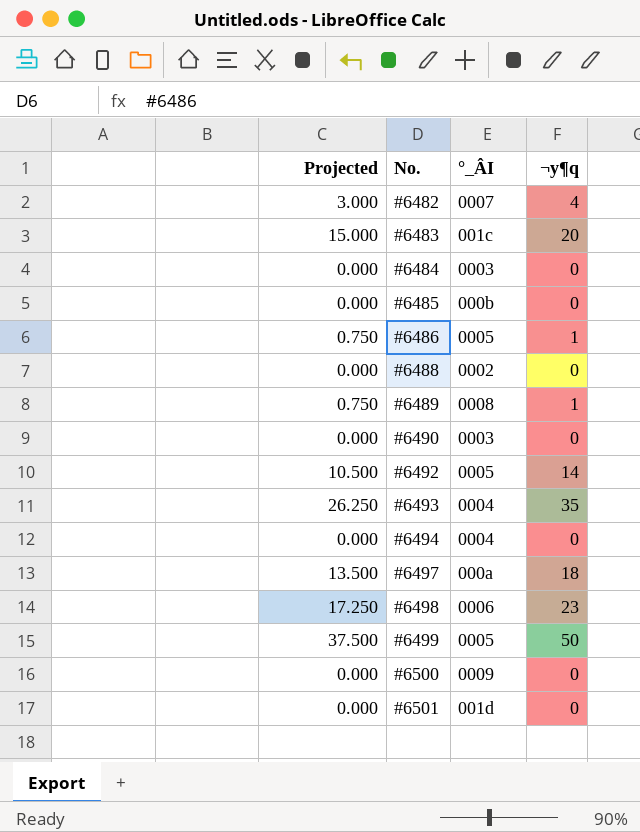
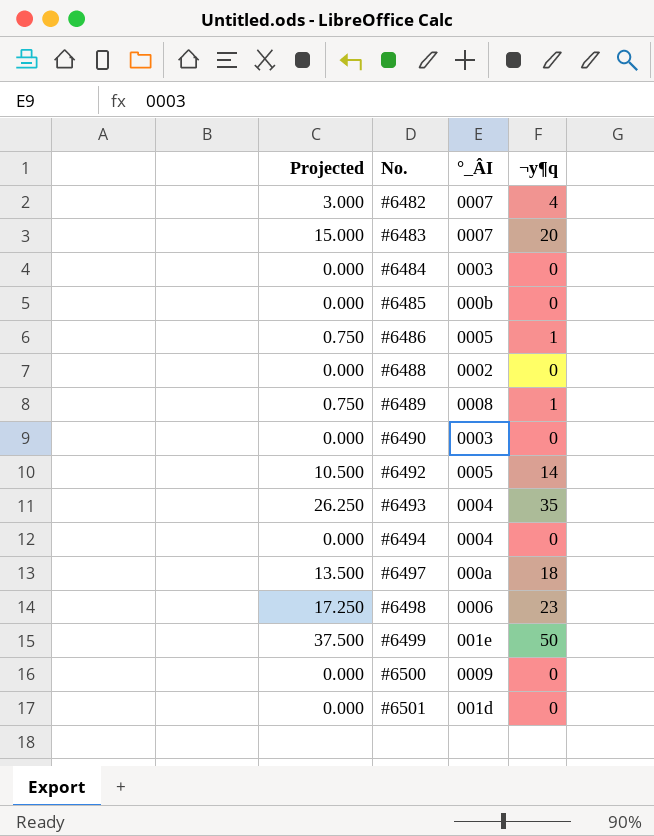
#6483 | °_ÂI: 001c -> 0007
#6499 | °_ÂI: 0005 -> 001e

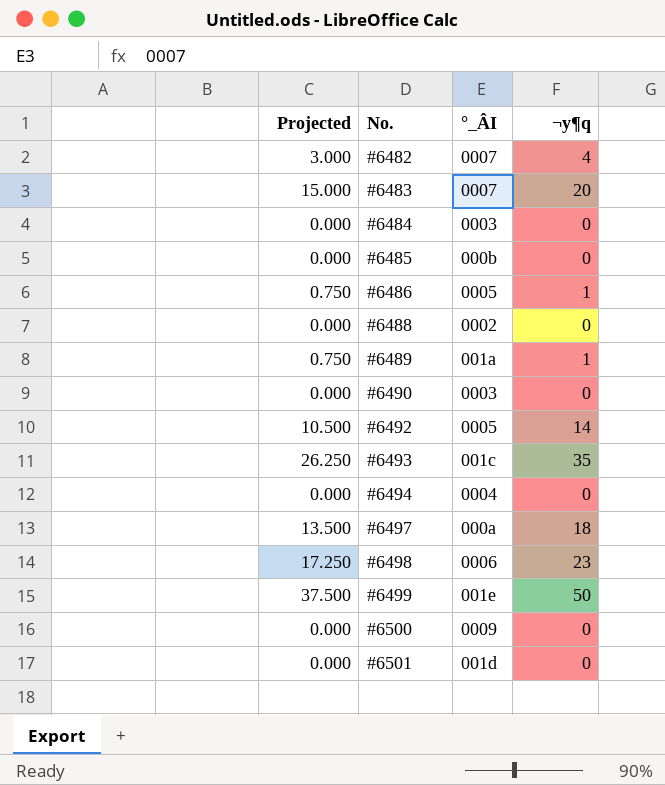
#6489 | °_ÂI: 0008 -> 001a
#6493 | °_ÂI: 0004 -> 001c

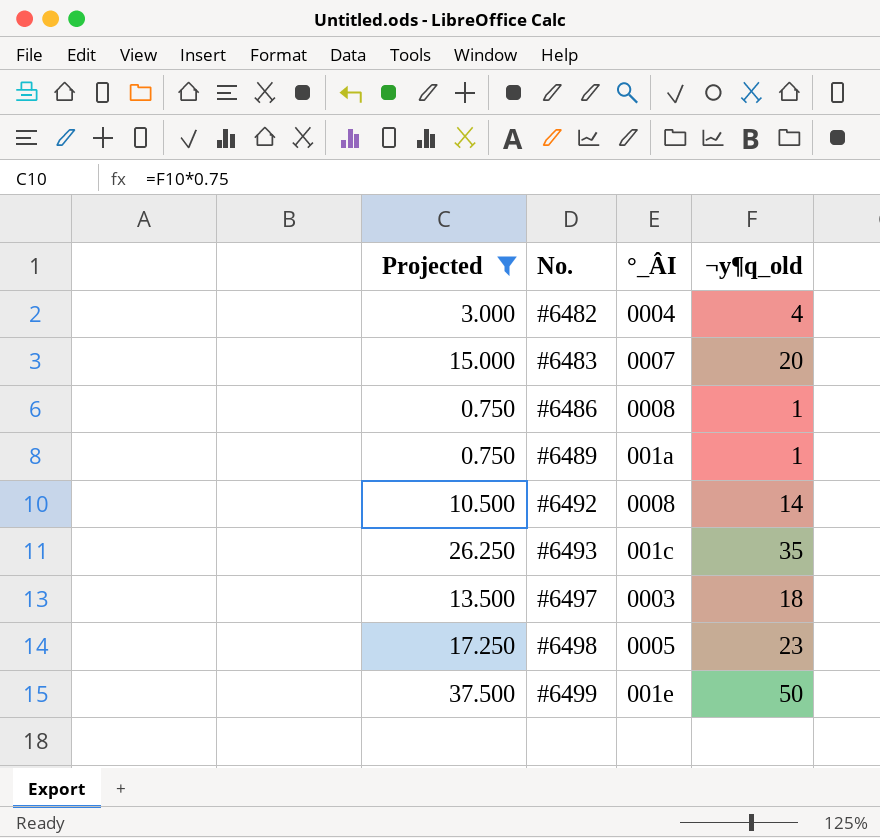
filter: none -> Projected != 0.000
column name: ¬y¶q -> ¬y¶q_old
#6482 | °_ÂI: 0007 -> 0004
#6486 | °_ÂI: 0005 -> 0008
#6492 | °_ÂI: 0005 -> 0008
#6497 | °_ÂI: 000a -> 0003
#6498 | °_ÂI: 0006 -> 0005

